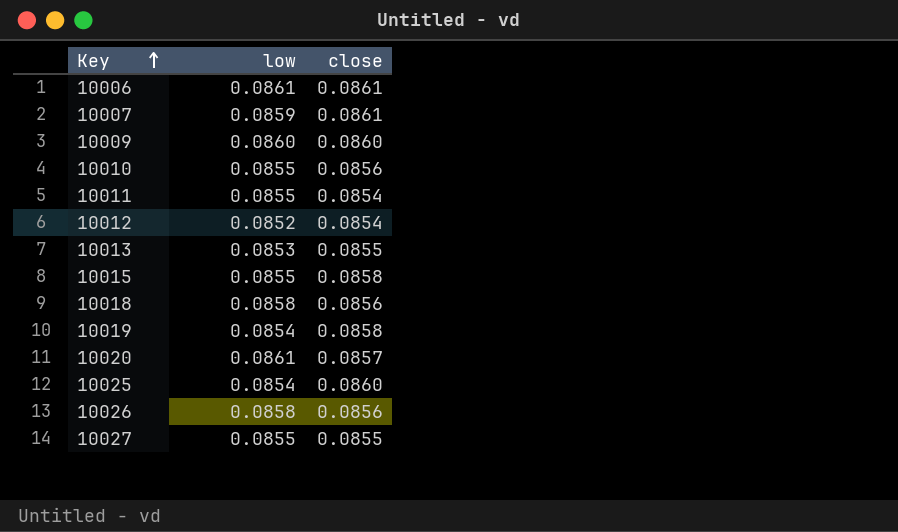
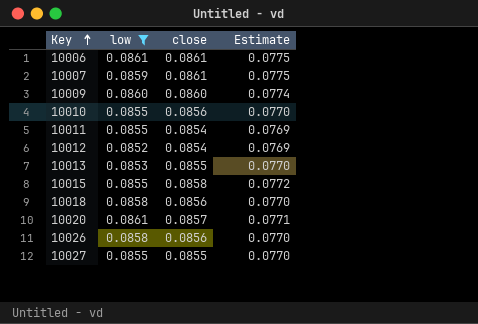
filter: none -> low != 0.0854
column Estimate | formula: none -> [close] * 0.9

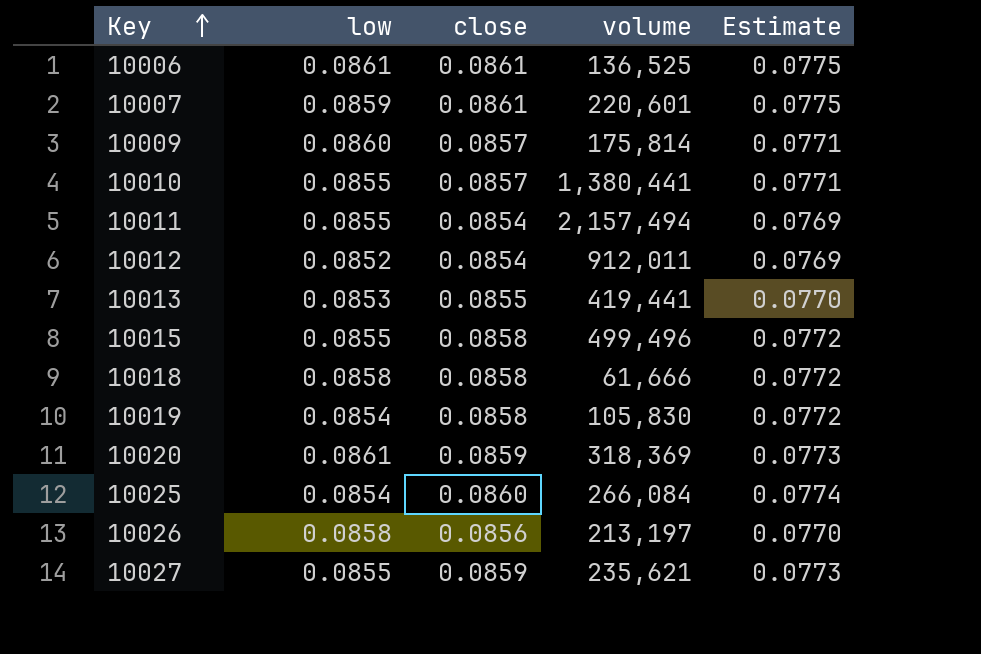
filter: low != 0.0854 -> none
column volume | position: none -> 4
10009 | close: 0.0860 -> 0.0857
10009 | Estimate: 0.0774 -> 0.0771
10010 | close: 0.0856 -> 0.0857
10010 | Estimate: 0.0770 -> 0.0771
10018 | close: 0.0856 -> 0.0858
10018 | Estimate: 0.0770 -> 0.0772
10020 | close: 0.0857 -> 0.0859
10020 | Estimate: 0.0771 -> 0.0773
10027 | close: 0.0855 -> 0.0859
10027 | Estimate: 0.0770 -> 0.0773

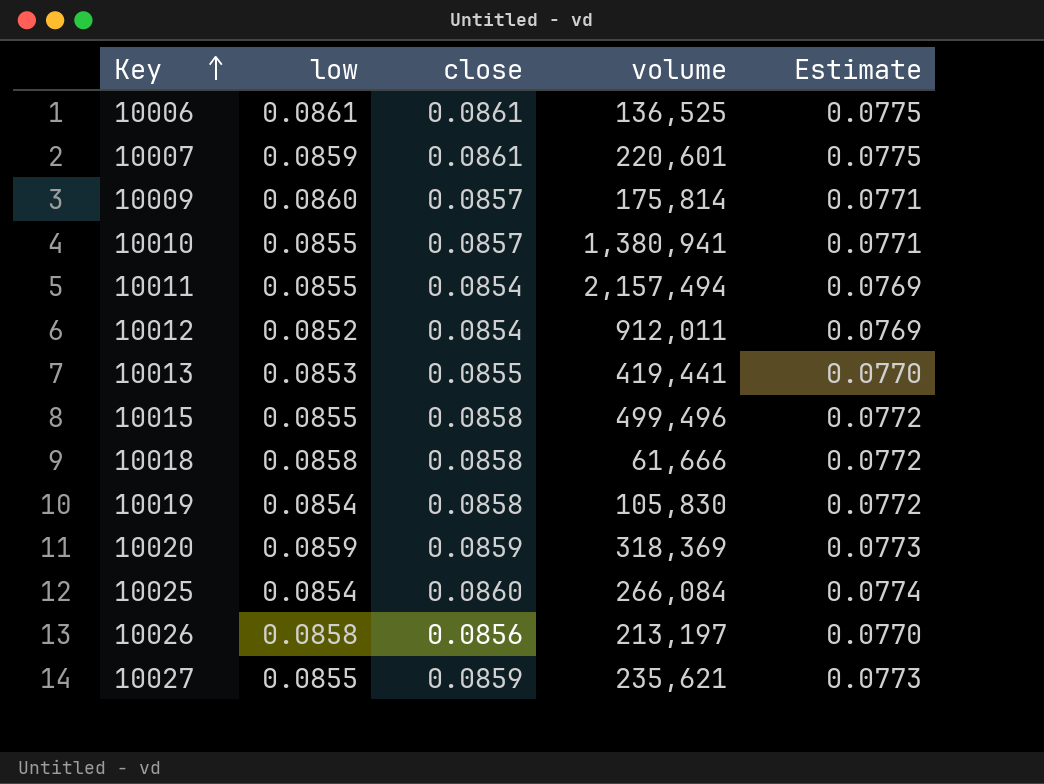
10010 | volume: 1,380,441 -> 1,380,941
10020 | low: 0.0861 -> 0.0859

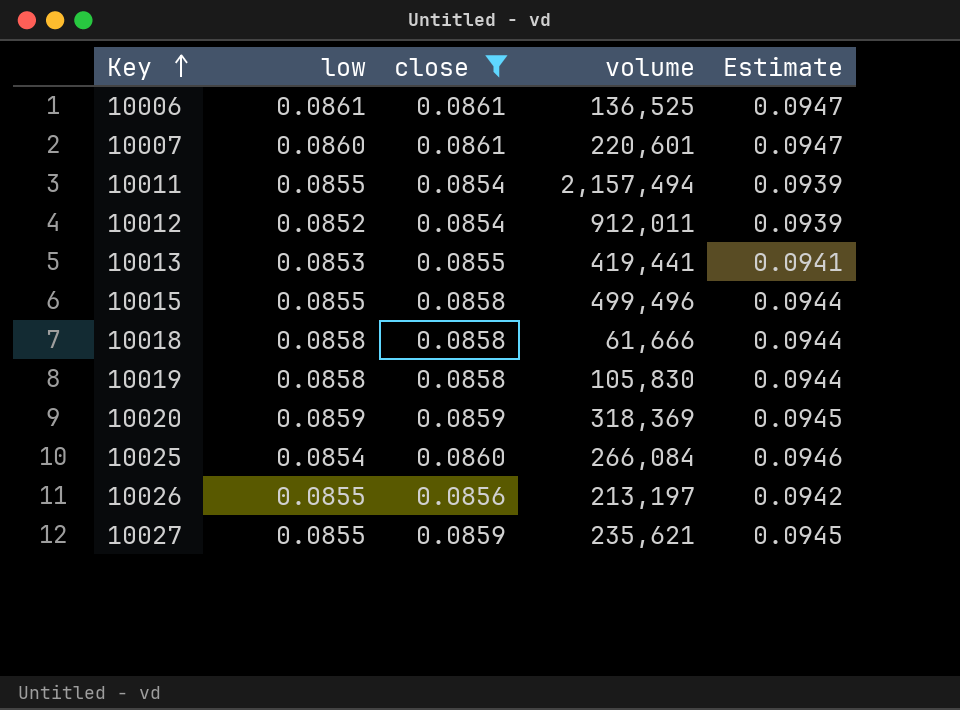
filter: none -> close != 0.0857
column Estimate | formula: [close] * 0.9 -> [close] * 1.1
10007 | low: 0.0859 -> 0.0860
10019 | low: 0.0854 -> 0.0858
10026 | low: 0.0858 -> 0.0855

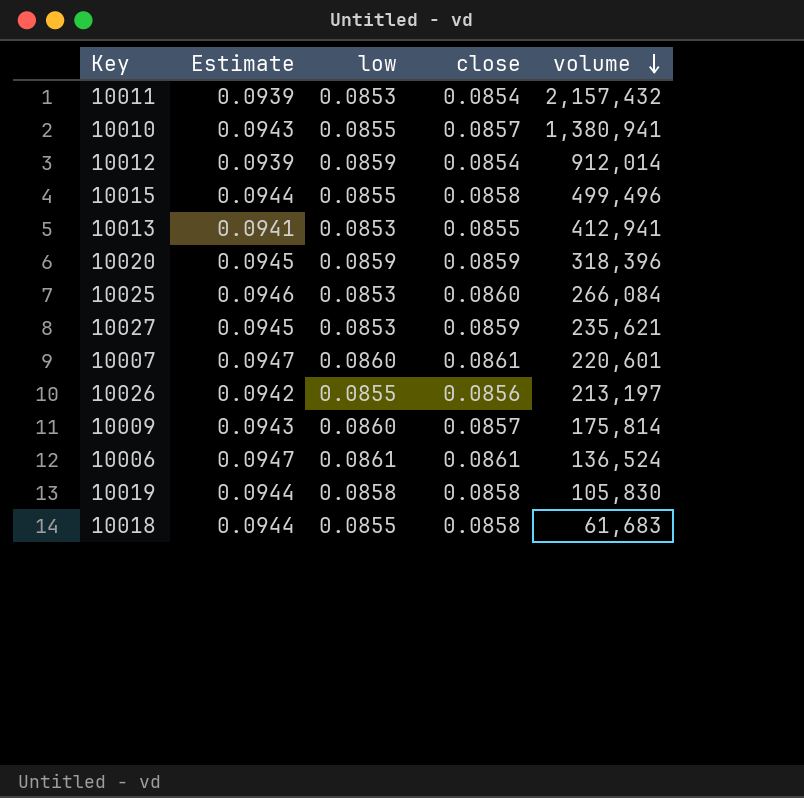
filter: close != 0.0857 -> none
row order: Key ascending -> volume descending
column Estimate | position: 5 -> 2
10011 | low: 0.0855 -> 0.0853
10011 | volume: 2,157,494 -> 2,157,432
10012 | low: 0.0852 -> 0.0859
10012 | volume: 912,011 -> 912,014
10013 | volume: 419,441 -> 412,941
10020 | volume: 318,369 -> 318,396
10025 | low: 0.0854 -> 0.0853
10027 | low: 0.0855 -> 0.0853
10006 | volume: 136,525 -> 136,524
10018 | low: 0.0858 -> 0.0855
10018 | volume: 61,666 -> 61,683

